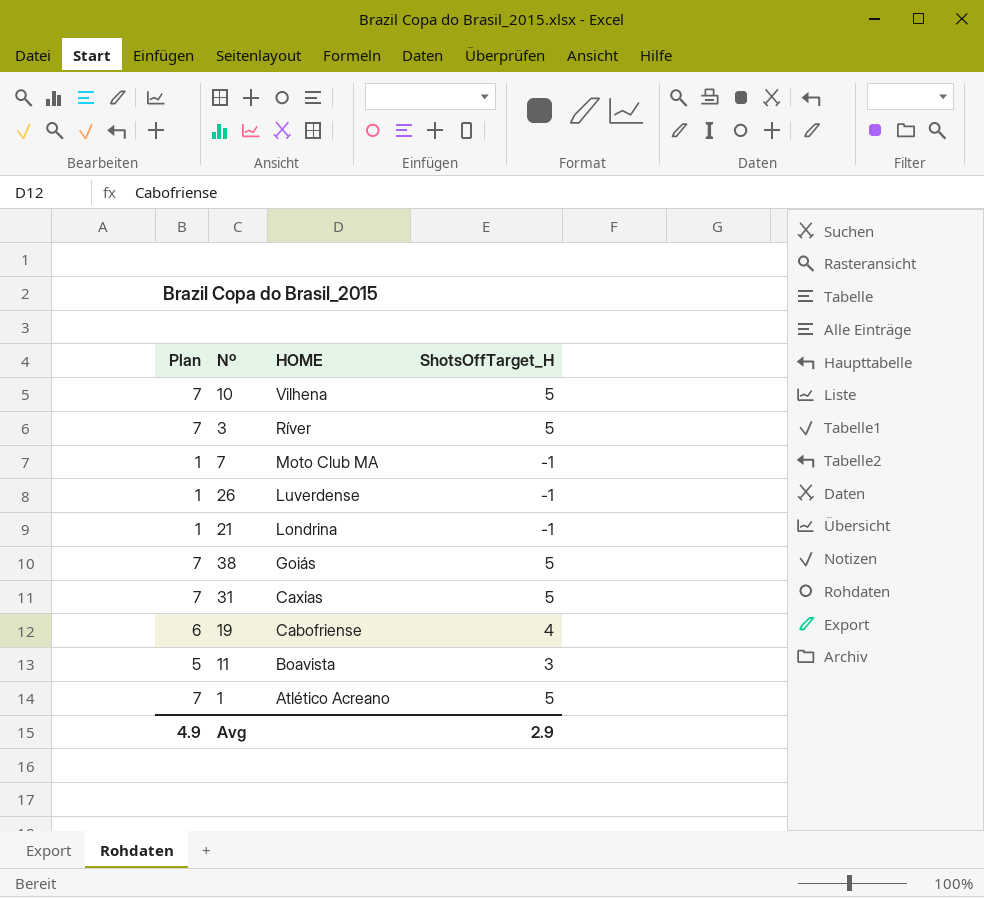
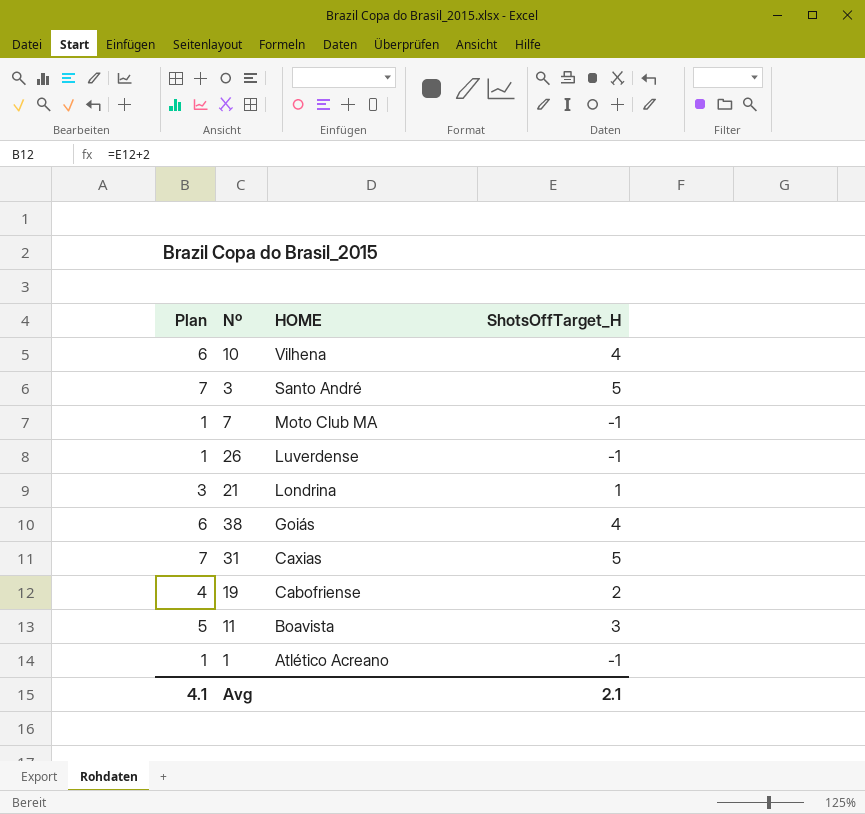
10 | Plan: 7 -> 6
10 | ShotsOffTarget_H: 5 -> 4
3 | HOME: Ríver -> Santo André
21 | Plan: 1 -> 3
21 | ShotsOffTarget_H: -1 -> 1
38 | Plan: 7 -> 6
38 | ShotsOffTarget_H: 5 -> 4
19 | Plan: 6 -> 4
19 | ShotsOffTarget_H: 4 -> 2
1 | Plan: 7 -> 1
1 | ShotsOffTarget_H: 5 -> -1
Avg | Plan: 4.9 -> 4.1
Avg | ShotsOffTarget_H: 2.9 -> 2.1

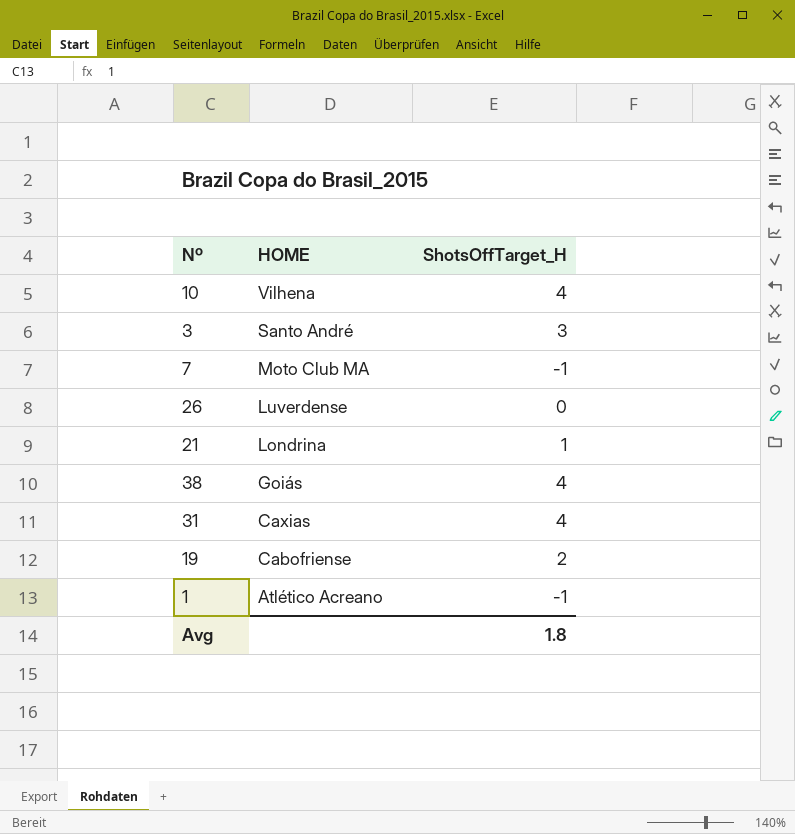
column Plan | formula: [ShotsOffTarget_H] + 2 -> none
row 11: 5 | Boavista | 3 -> none
3 | ShotsOffTarget_H: 5 -> 3
26 | ShotsOffTarget_H: -1 -> 0
31 | ShotsOffTarget_H: 5 -> 4
Avg | ShotsOffTarget_H: 2.1 -> 1.8

